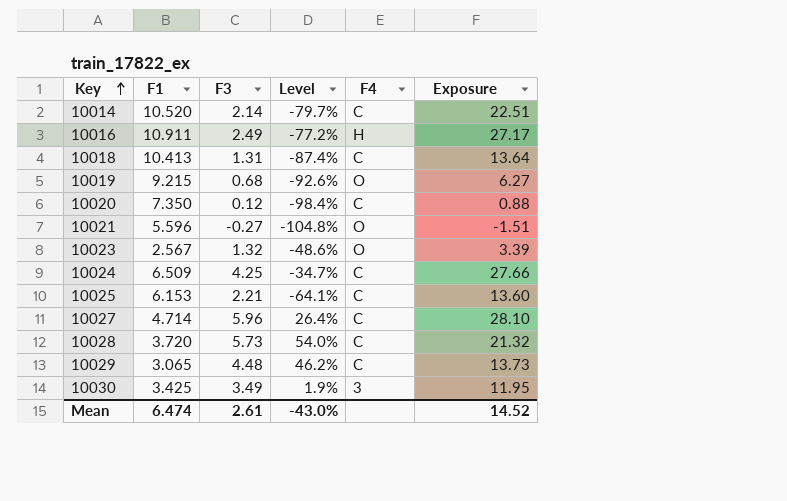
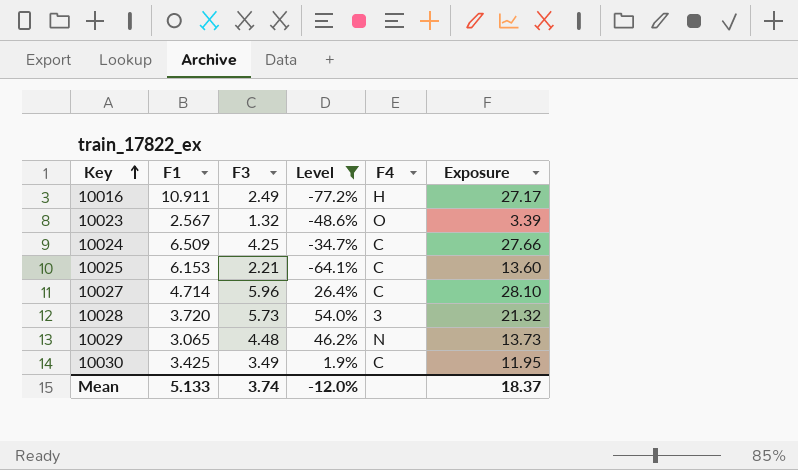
filter: none -> Level >= -77.2%
10028 | F4: C -> 3
10029 | F4: C -> N
10030 | F4: 3 -> C
Mean | F1: 6.474 -> 5.133
Mean | F3: 2.61 -> 3.74
Mean | Level: -43.0% -> -12.0%
Mean | Exposure: 14.52 -> 18.37

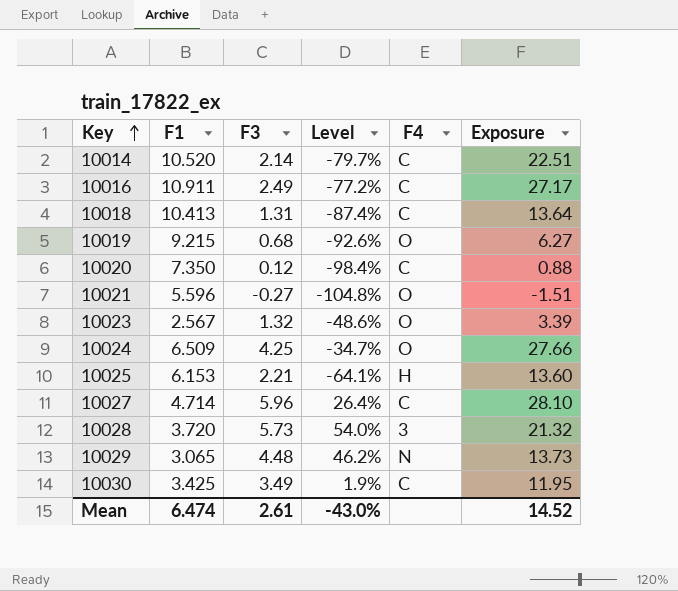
filter: Level >= -77.2% -> none
10016 | F4: H -> C
10024 | F4: C -> O
10025 | F4: C -> H
Mean | F1: 5.133 -> 6.474
Mean | F3: 3.74 -> 2.61
Mean | Level: -12.0% -> -43.0%
Mean | Exposure: 18.37 -> 14.52

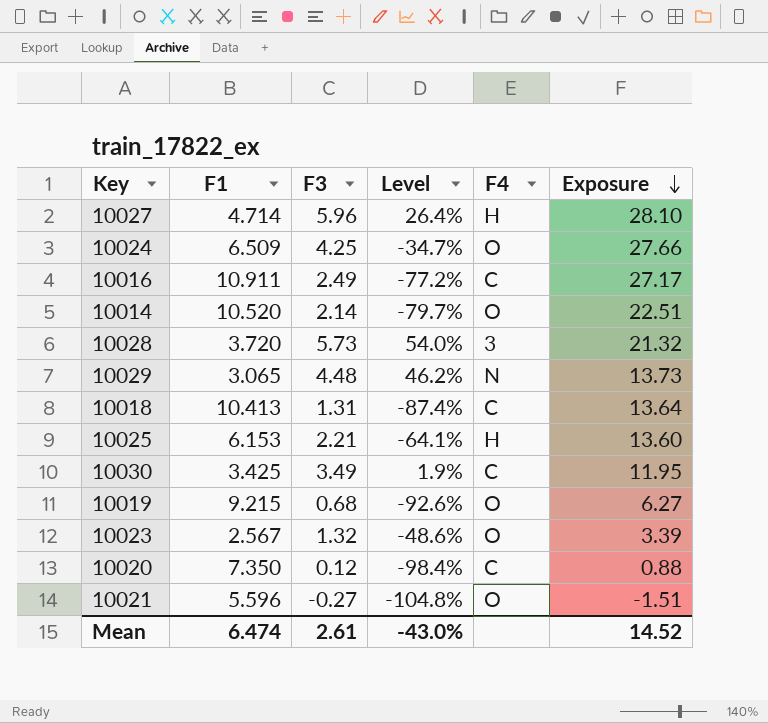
row order: Key ascending -> Exposure descending
10027 | F4: C -> H
10014 | F4: C -> O

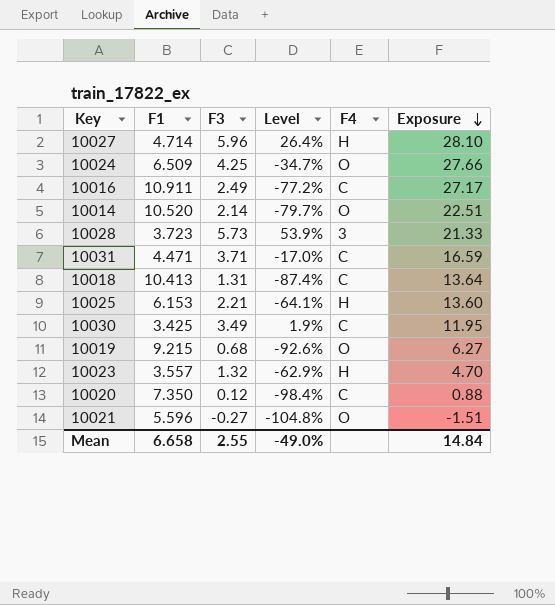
row 10029: 3.065 | 4.48 | 46.2% | N | 13.73 -> none
10028 | F1: 3.720 -> 3.723
10028 | Level: 54.0% -> 53.9%
10028 | Exposure: 21.32 -> 21.33
row 10031: none -> 4.471 | 3.71 | -17.0% | C | 16.59
10023 | F1: 2.567 -> 3.557
10023 | Level: -48.6% -> -62.9%
10023 | F4: O -> H
10023 | Exposure: 3.39 -> 4.70
Mean | F1: 6.474 -> 6.658
Mean | F3: 2.61 -> 2.55
Mean | Level: -43.0% -> -49.0%
Mean | Exposure: 14.52 -> 14.84

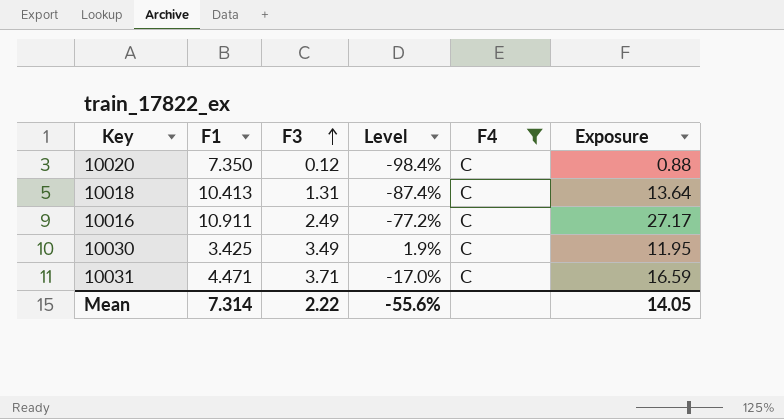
filter: none -> F4 = C
row order: Exposure descending -> F3 ascending
Mean | F1: 6.658 -> 7.314
Mean | F3: 2.55 -> 2.22
Mean | Level: -49.0% -> -55.6%
Mean | Exposure: 14.84 -> 14.05

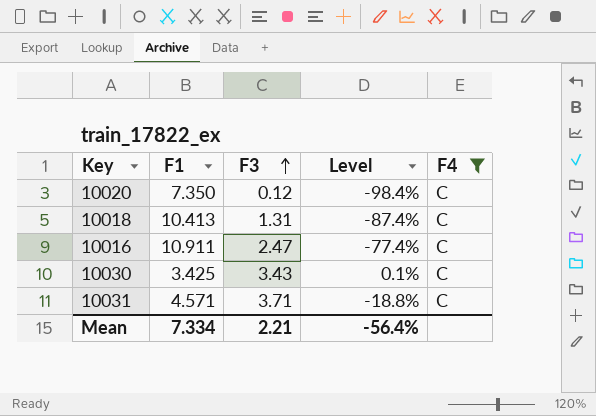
column Exposure | formula: [F1] * [F3] -> none
10016 | F3: 2.49 -> 2.47
10016 | Level: -77.2% -> -77.4%
10030 | F3: 3.49 -> 3.43
10030 | Level: 1.9% -> 0.1%
10031 | F1: 4.471 -> 4.571
10031 | Level: -17.0% -> -18.8%
Mean | F1: 7.314 -> 7.334
Mean | F3: 2.22 -> 2.21
Mean | Level: -55.6% -> -56.4%

